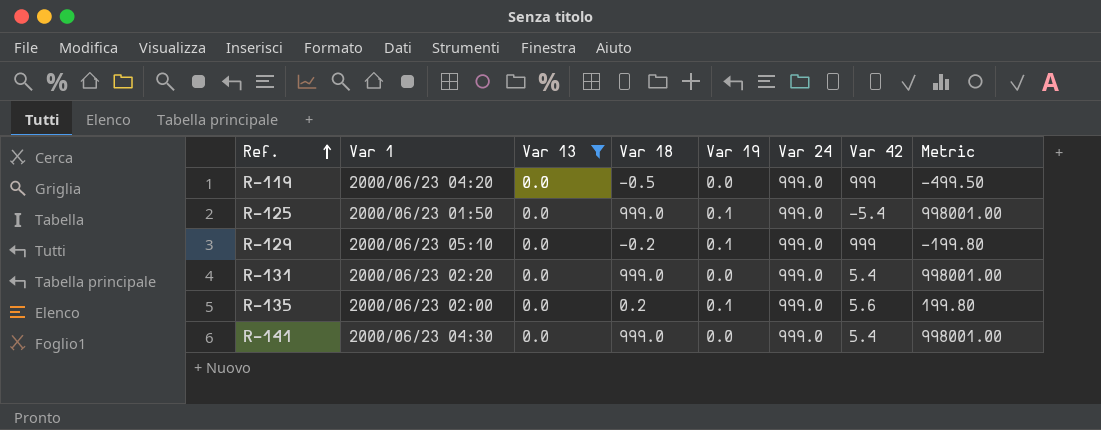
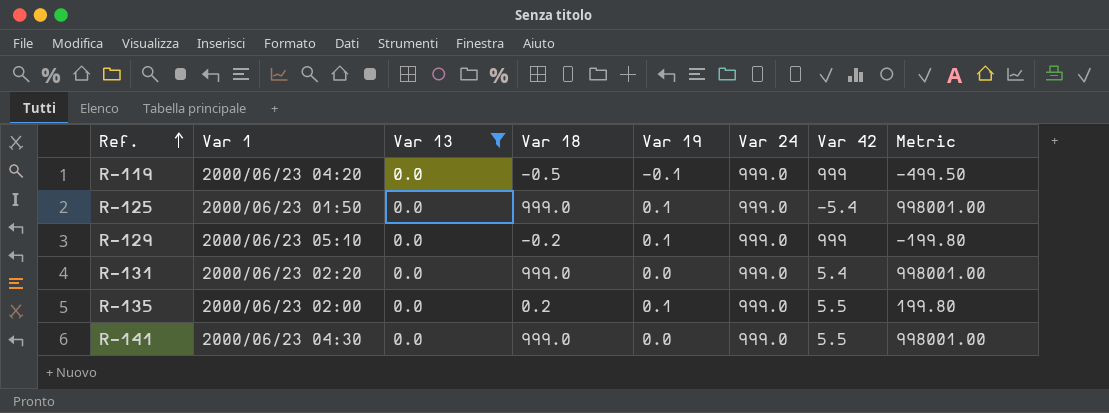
R-119 | Var 19: 0.0 -> -0.1
R-135 | Var 42: 5.6 -> 5.5
R-141 | Var 42: 5.4 -> 5.5

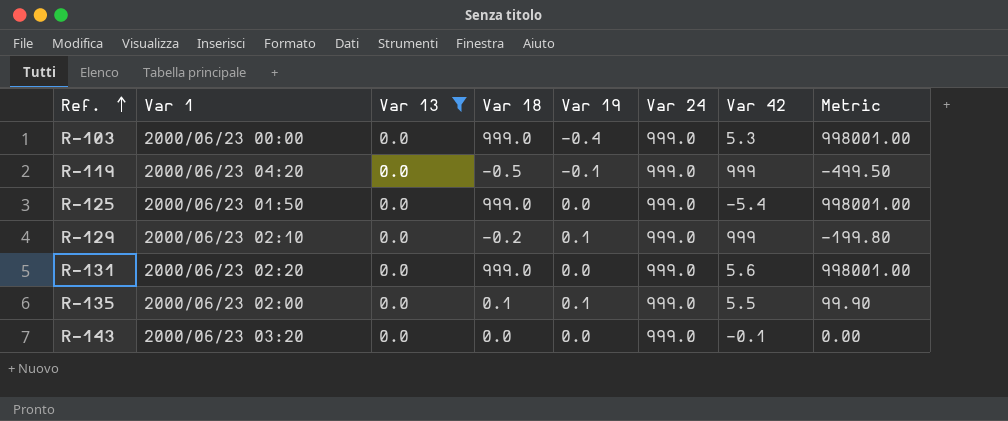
row R-141: 2000/06/23 04:30 | 0.0 | 999.0 | 0.0 | 999.0 | 5.5 | 998001.00 -> none
row R-103: none -> 2000/06/23 00:00 | 0.0 | 999.0 | -0.4 | 999.0 | 5.3 | 998001.00
R-125 | Var 19: 0.1 -> 0.0
R-129 | Var 1: 2000/06/23 05:10 -> 2000/06/23 02:10
R-131 | Var 42: 5.4 -> 5.6
R-135 | Var 18: 0.2 -> 0.1
R-135 | Metric: 199.80 -> 99.90
row R-143: none -> 2000/06/23 03:20 | 0.0 | 0.0 | 0.0 | 999.0 | -0.1 | 0.00

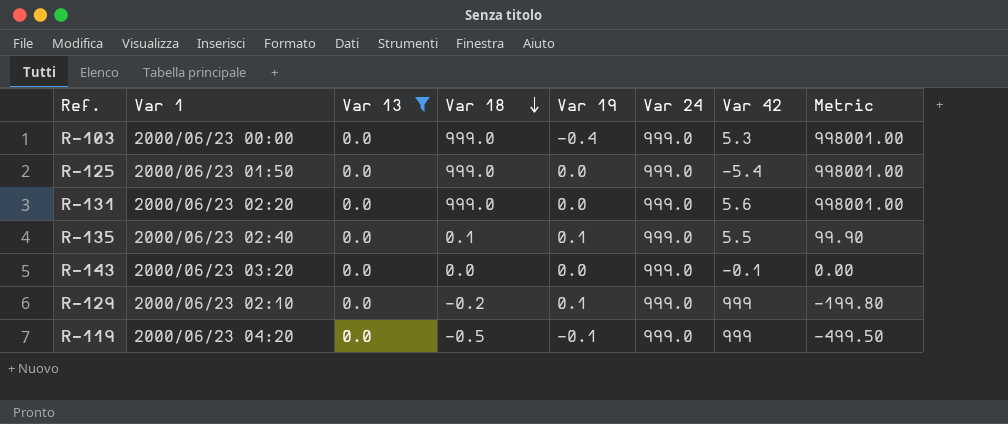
row order: Ref. ascending -> Var 18 descending
R-135 | Var 1: 2000/06/23 02:00 -> 2000/06/23 02:40

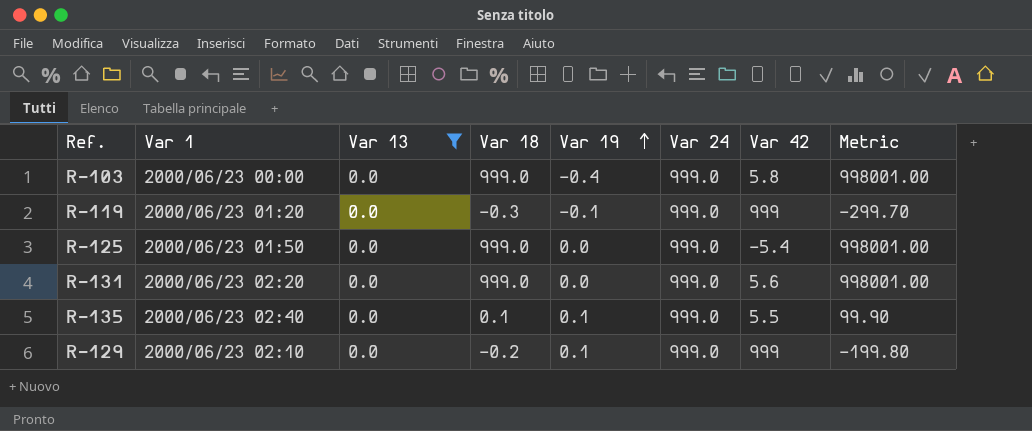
row order: Var 18 descending -> Var 19 ascending
row R-143: 2000/06/23 03:20 | 0.0 | 0.0 | 0.0 | 999.0 | -0.1 | 0.00 -> none
R-103 | Var 42: 5.3 -> 5.8
R-119 | Var 1: 2000/06/23 04:20 -> 2000/06/23 01:20
R-119 | Var 18: -0.5 -> -0.3
R-119 | Metric: -499.50 -> -299.70

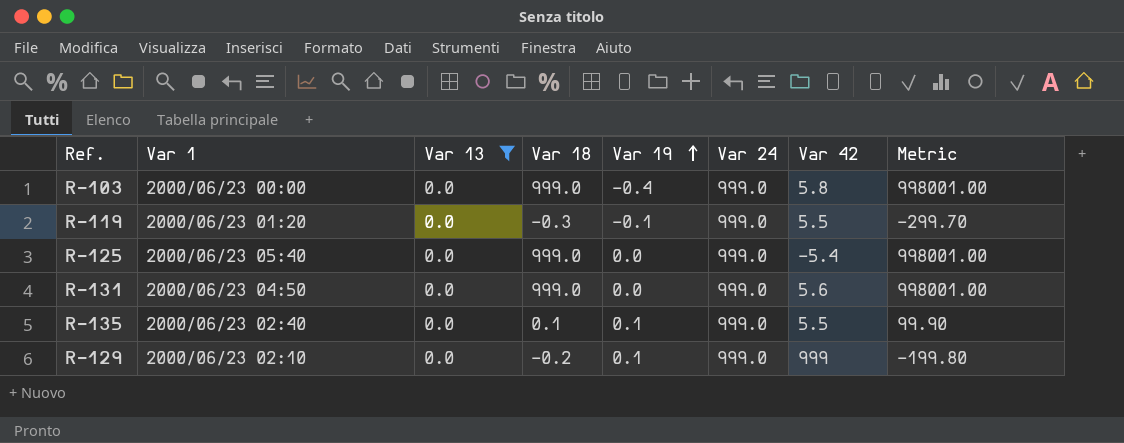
R-119 | Var 42: 999 -> 5.5
R-125 | Var 1: 2000/06/23 01:50 -> 2000/06/23 05:40
R-131 | Var 1: 2000/06/23 02:20 -> 2000/06/23 04:50

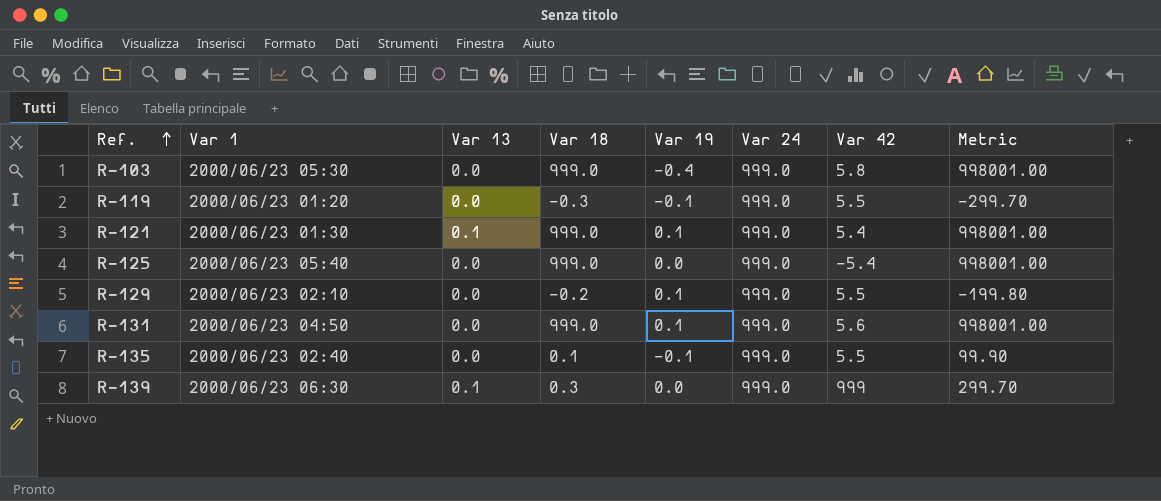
filter: Var 13 = 0.0 -> none
row order: Var 19 ascending -> Ref. ascending
R-103 | Var 1: 2000/06/23 00:00 -> 2000/06/23 05:30
R-129 | Var 42: 999 -> 5.5
R-131 | Var 19: 0.0 -> 0.1
R-135 | Var 19: 0.1 -> -0.1

